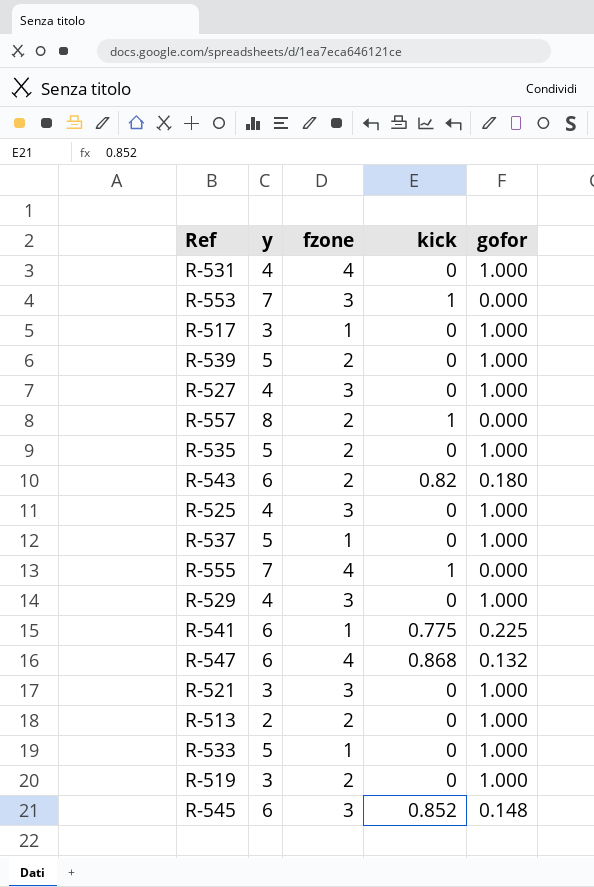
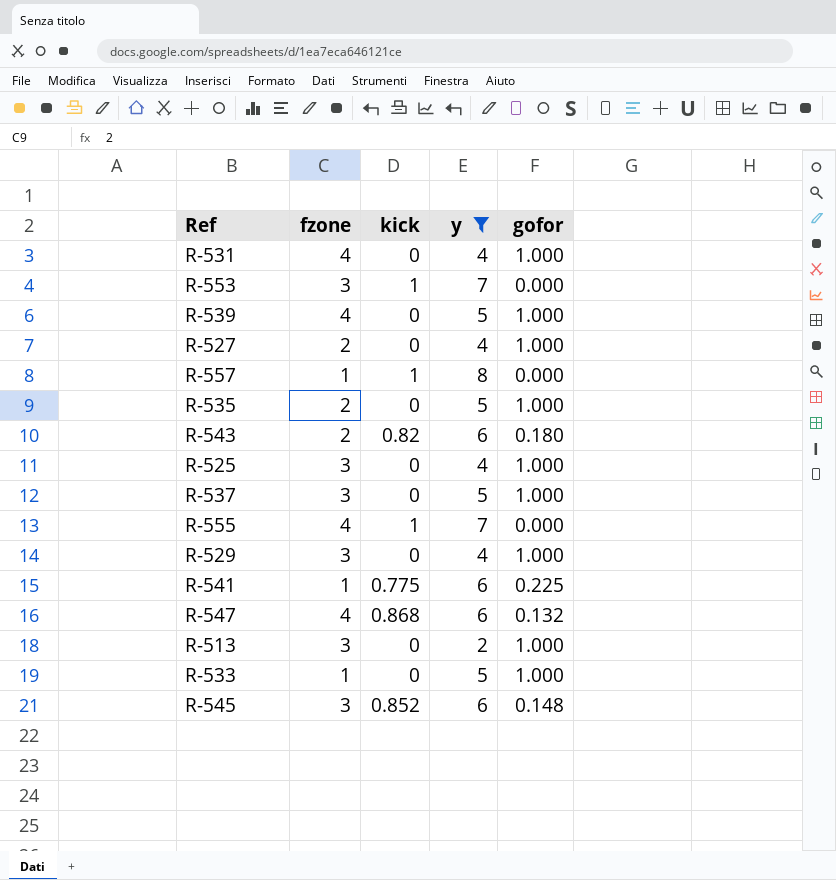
filter: none -> y != 3
column y | position: 2 -> 4
R-539 | fzone: 2 -> 4
R-527 | fzone: 3 -> 2
R-557 | fzone: 2 -> 1
R-537 | fzone: 1 -> 3
R-513 | fzone: 2 -> 3

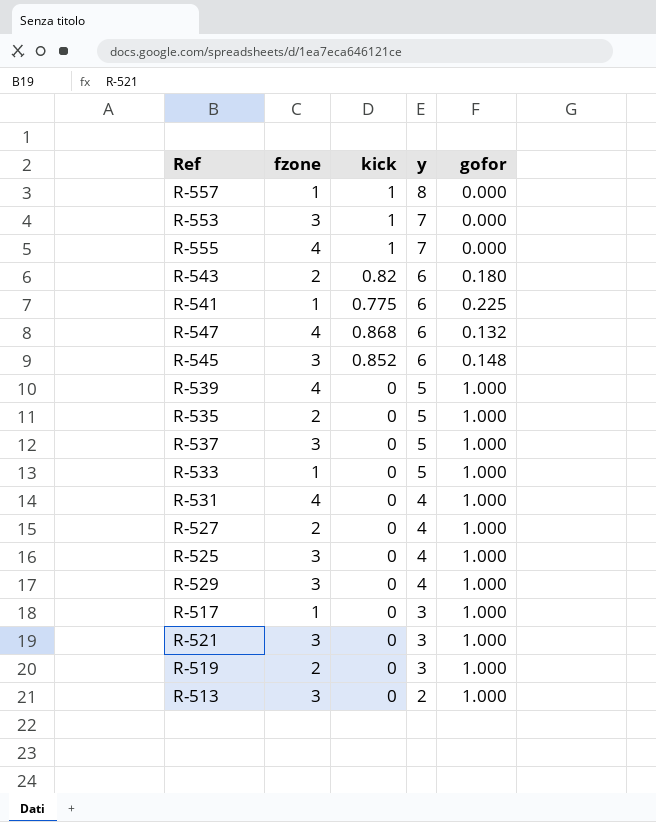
filter: y != 3 -> none
row order: none -> y descending

